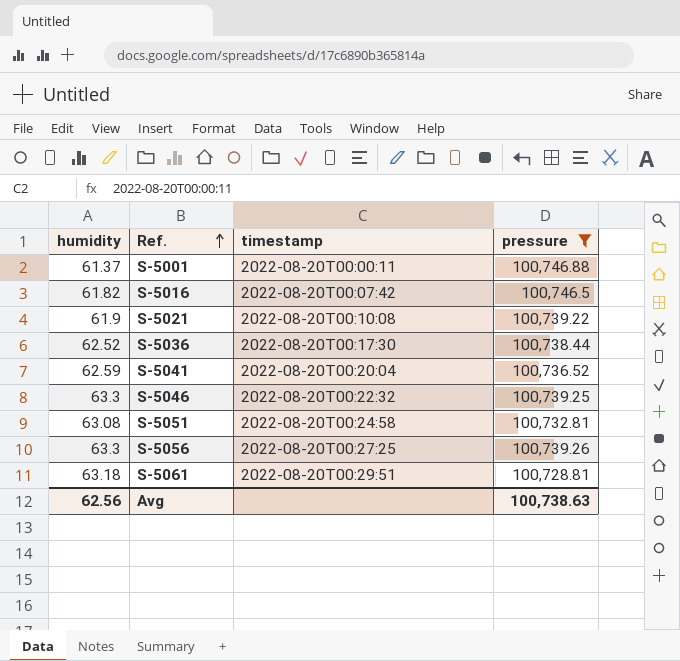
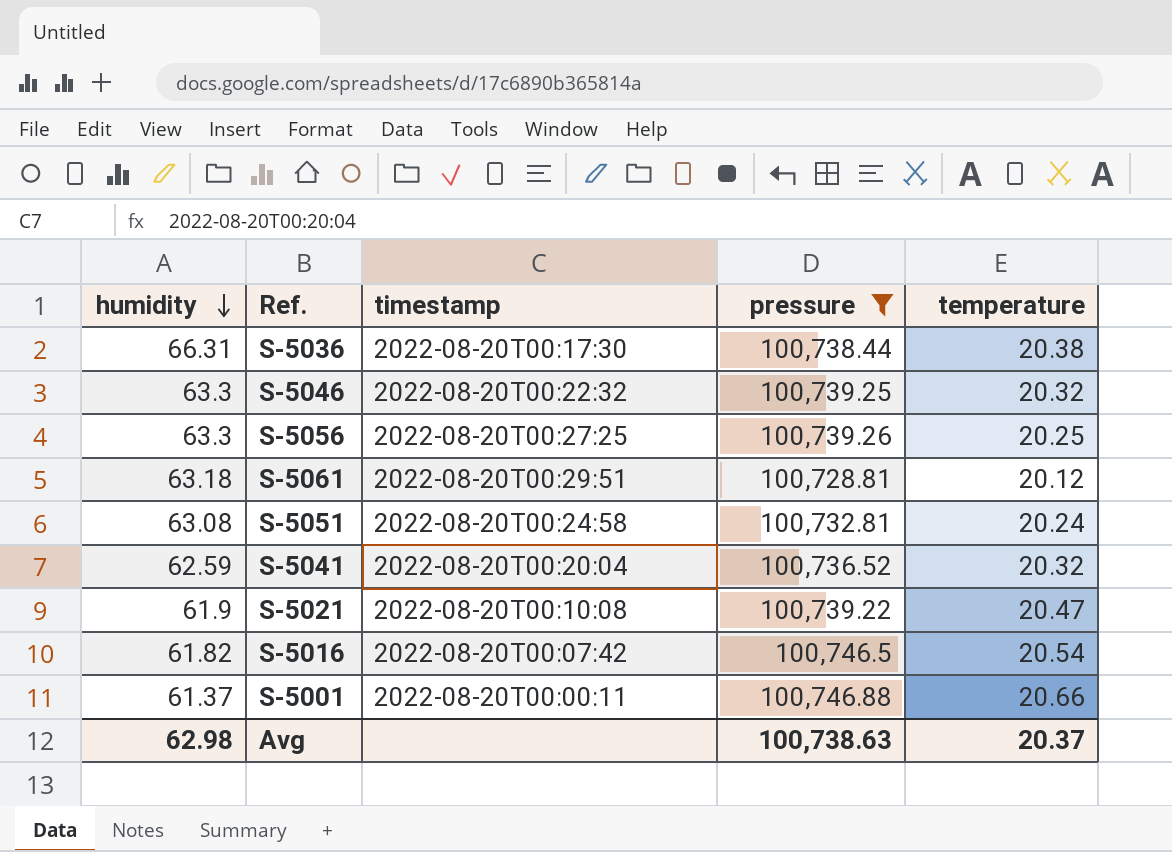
row order: Ref. ascending -> humidity descending
column temperature | position: none -> 5
S-5036 | humidity: 62.52 -> 66.31
Avg | humidity: 62.56 -> 62.98

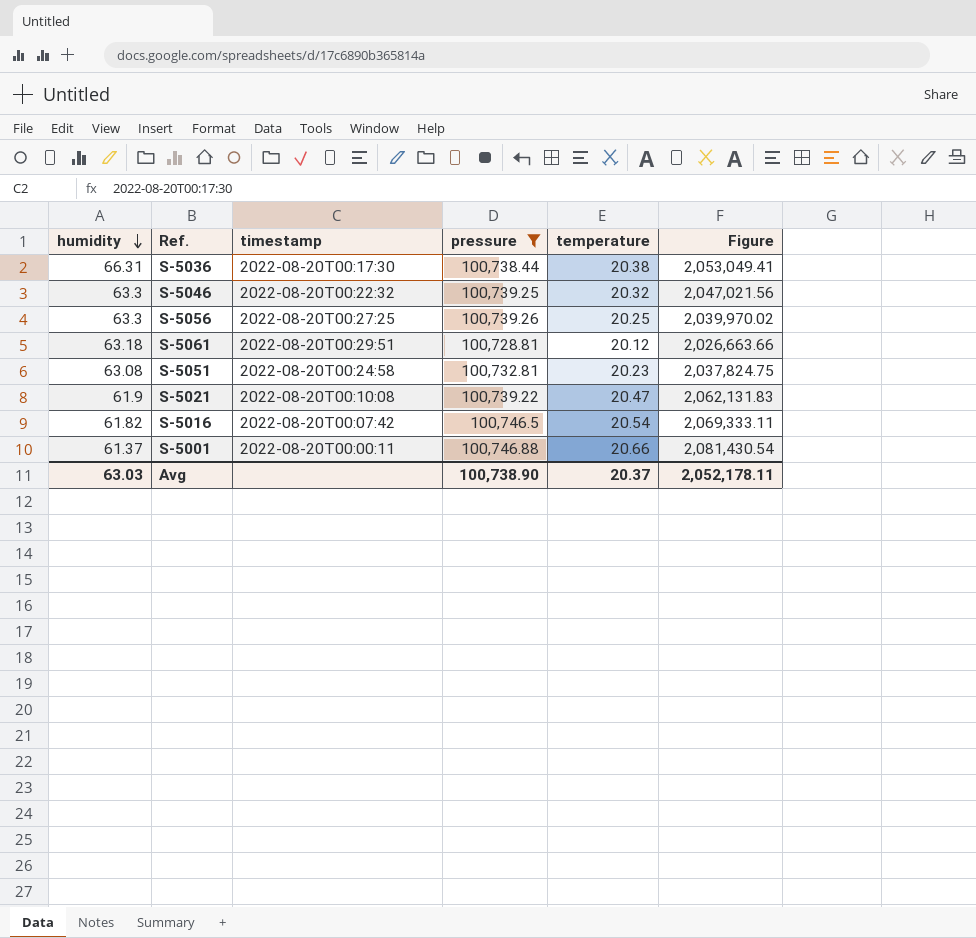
column Figure | formula: none -> [pressure] * [temperature]
row S-5041: 62.59 | 2022-08-20T00:20:04 | 100,736.52 | 20.32 -> none
S-5051 | temperature: 20.24 -> 20.23
Avg | humidity: 62.98 -> 63.03
Avg | pressure: 100,738.63 -> 100,738.90

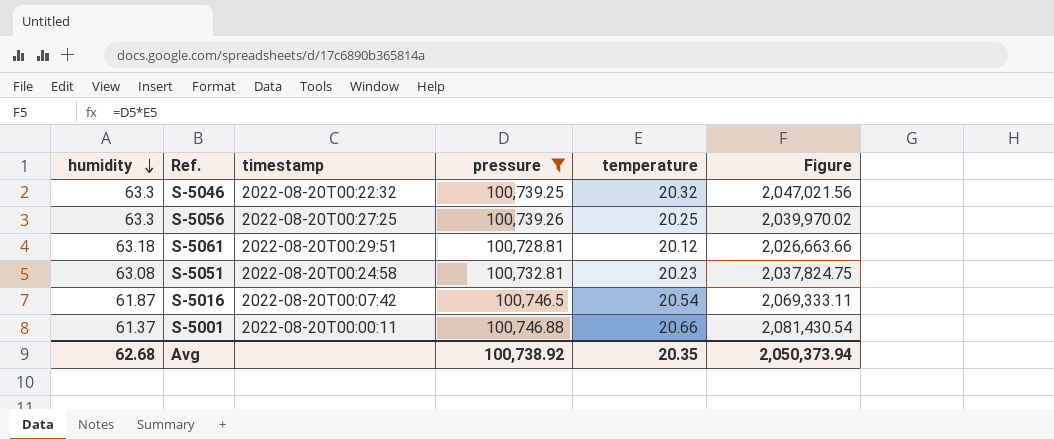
row S-5036: 66.31 | 2022-08-20T00:17:30 | 100,738.44 | 20.38 | 2,053,049.41 -> none
row S-5021: 61.9 | 2022-08-20T00:10:08 | 100,739.22 | 20.47 | 2,062,131.83 -> none
S-5016 | humidity: 61.82 -> 61.87
Avg | humidity: 63.03 -> 62.68
Avg | pressure: 100,738.90 -> 100,738.92
Avg | temperature: 20.37 -> 20.35
Avg | Figure: 2,052,178.11 -> 2,050,373.94

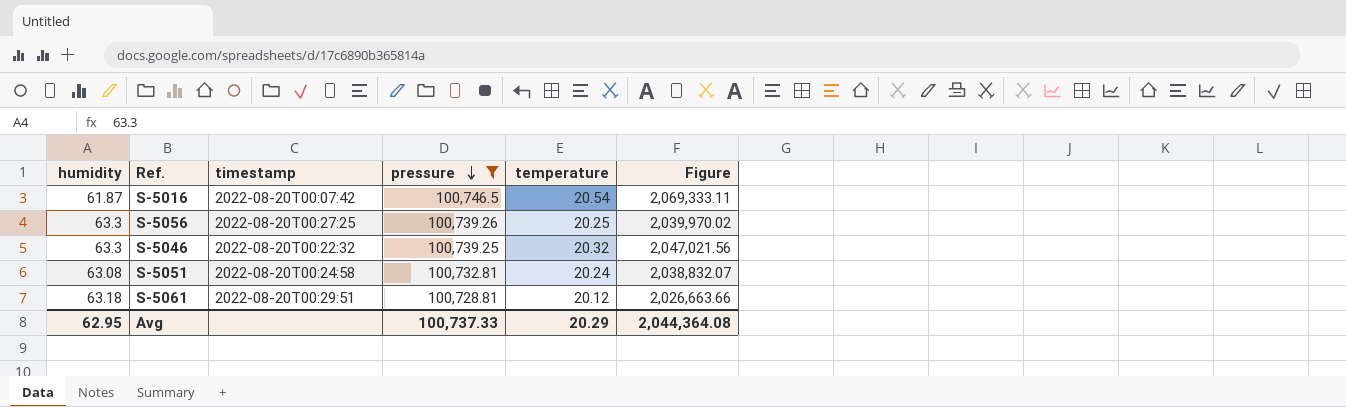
row order: humidity descending -> pressure descending
row S-5001: 61.37 | 2022-08-20T00:00:11 | 100,746.88 | 20.66 | 2,081,430.54 -> none
S-5051 | temperature: 20.23 -> 20.24
S-5051 | Figure: 2,037,824.75 -> 2,038,832.07
Avg | humidity: 62.68 -> 62.95
Avg | pressure: 100,738.92 -> 100,737.33
Avg | temperature: 20.35 -> 20.29
Avg | Figure: 2,050,373.94 -> 2,044,364.08

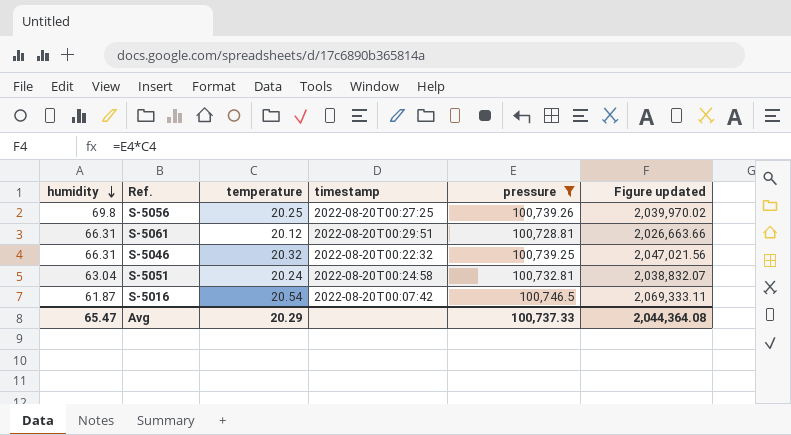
row order: pressure descending -> humidity descending
column temperature | position: 5 -> 3
column name: Figure -> Figure updated
S-5056 | humidity: 63.3 -> 69.8
S-5061 | humidity: 63.18 -> 66.31
S-5046 | humidity: 63.3 -> 66.31
S-5051 | humidity: 63.08 -> 63.04
Avg | humidity: 62.95 -> 65.47

